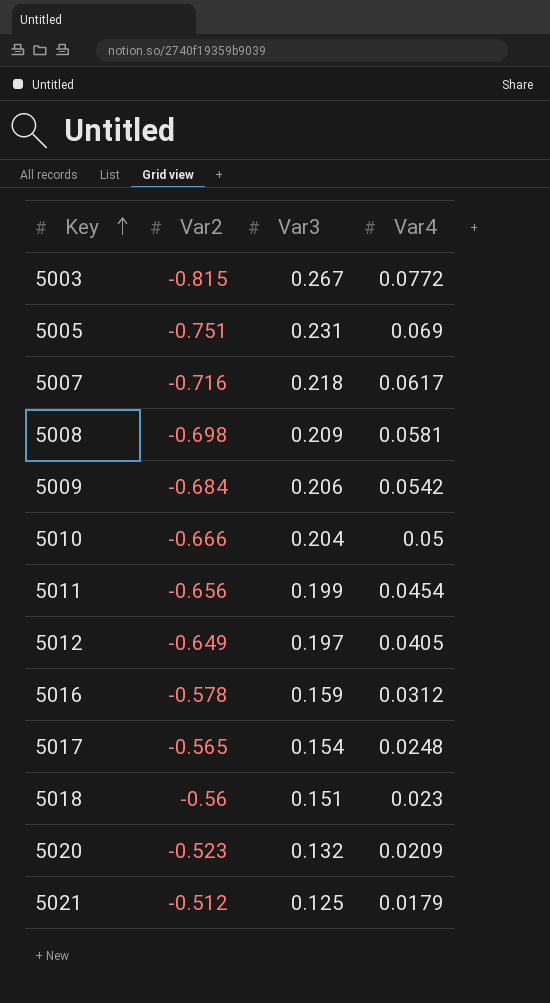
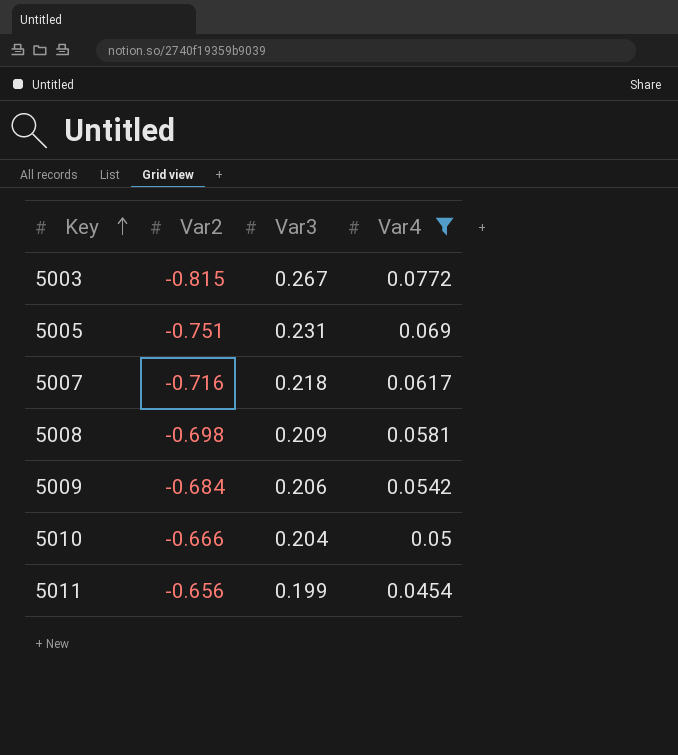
filter: none -> Var4 >= 0.0454

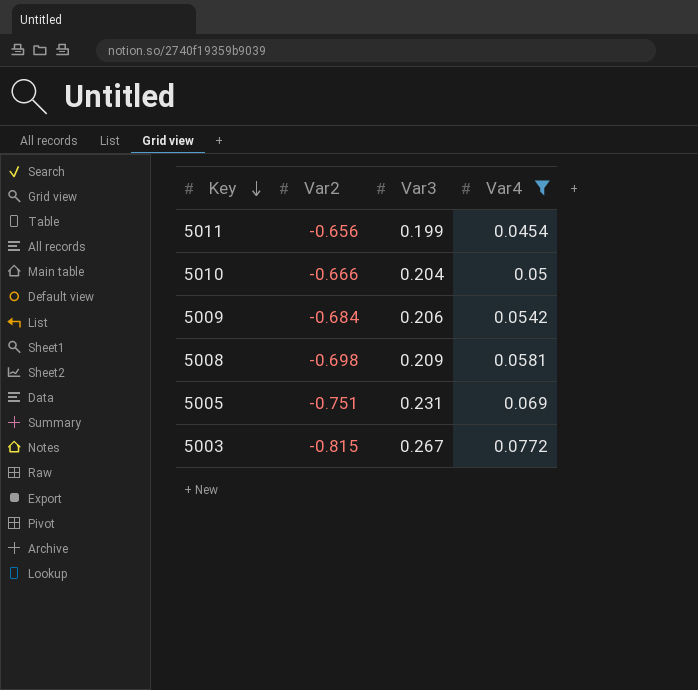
row order: Key ascending -> Key descending
row 5007: -0.716 | 0.218 | 0.0617 -> none

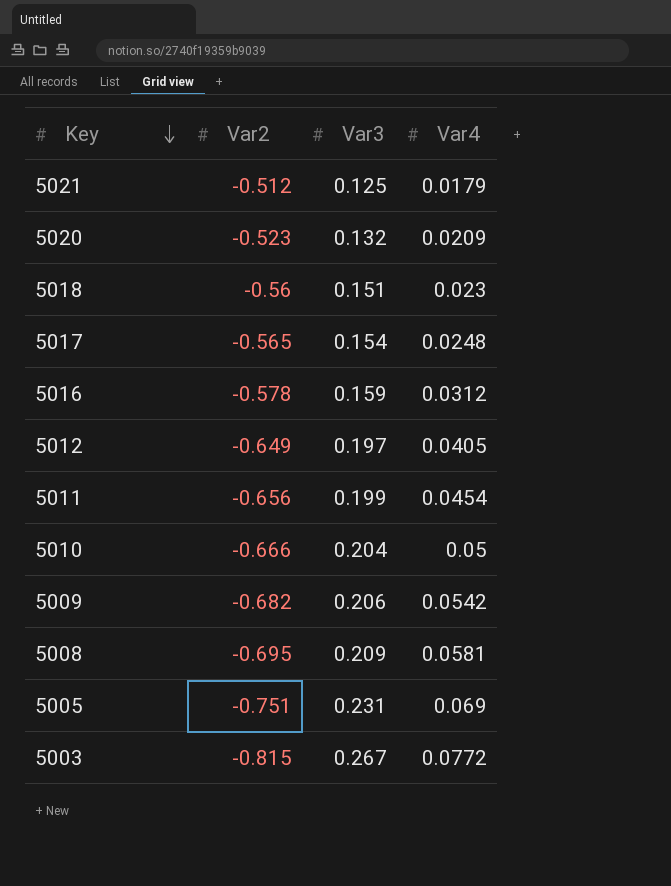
filter: Var4 >= 0.0454 -> none
5009 | Var2: -0.684 -> -0.682
5008 | Var2: -0.698 -> -0.695

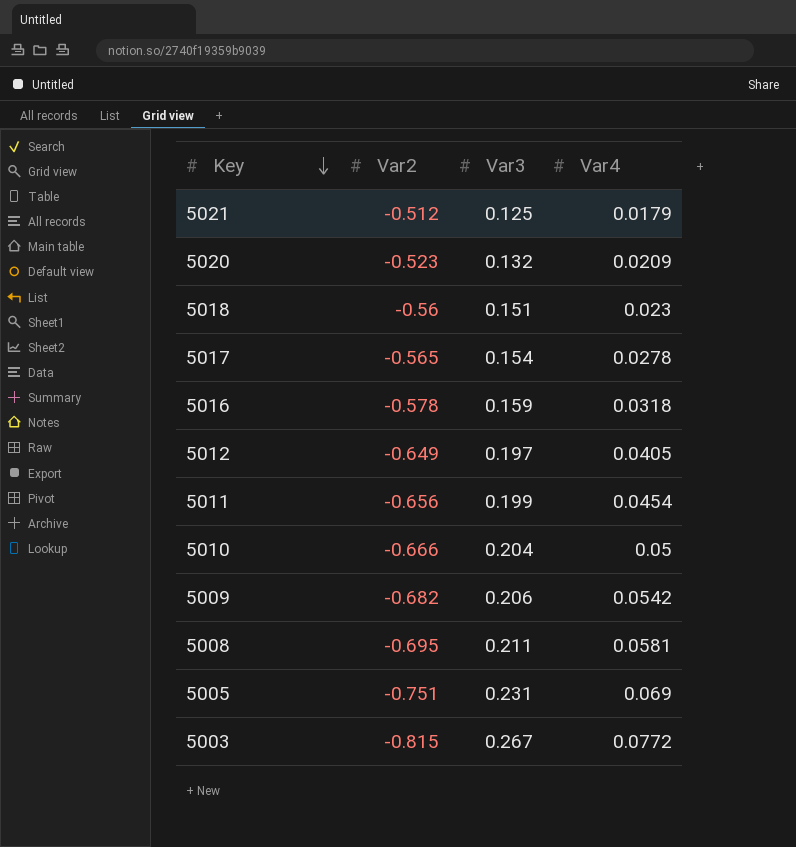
5017 | Var4: 0.0248 -> 0.0278
5016 | Var4: 0.0312 -> 0.0318
5008 | Var3: 0.209 -> 0.211

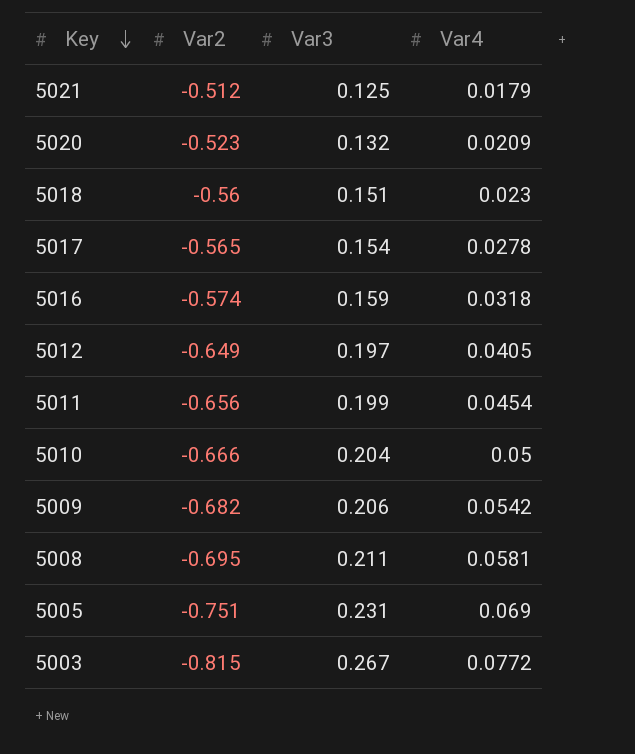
5016 | Var2: -0.578 -> -0.574

